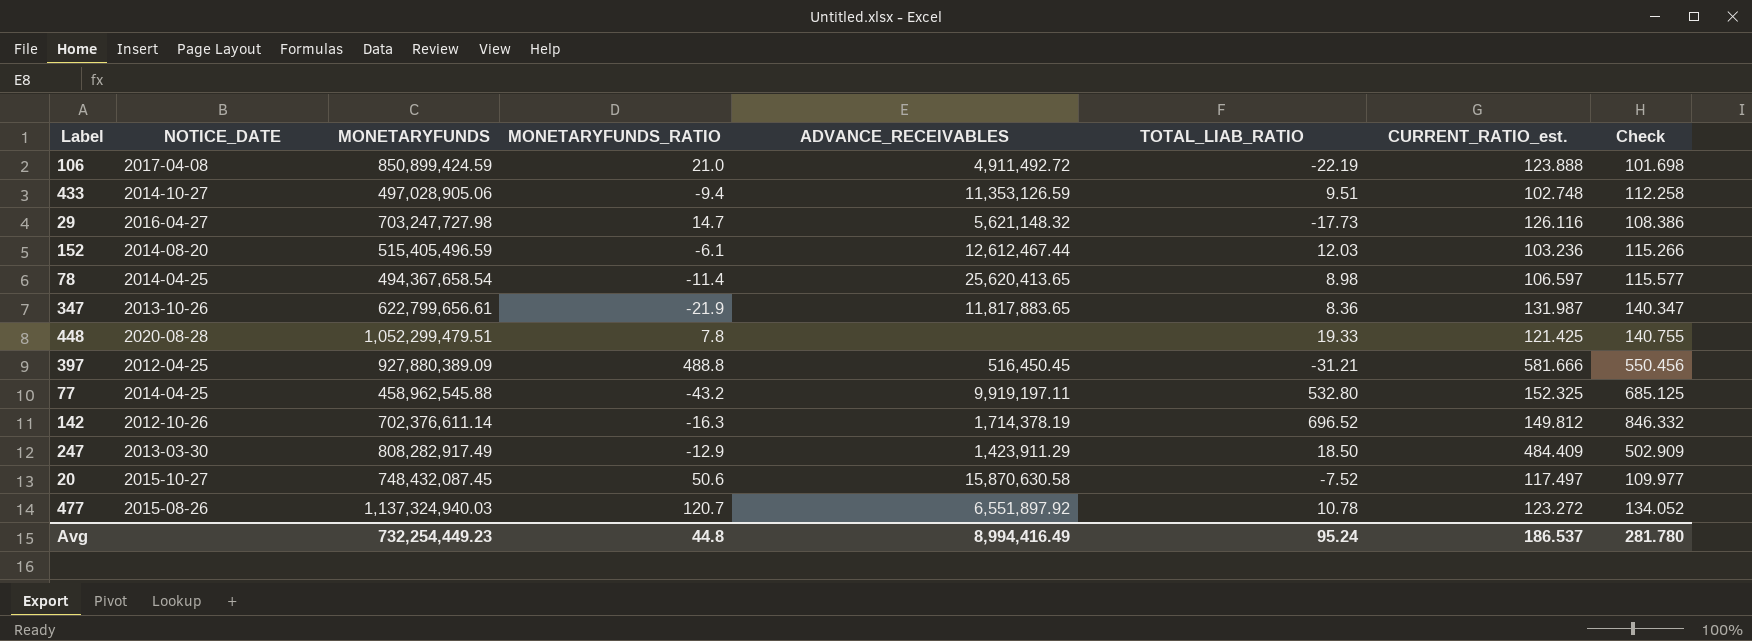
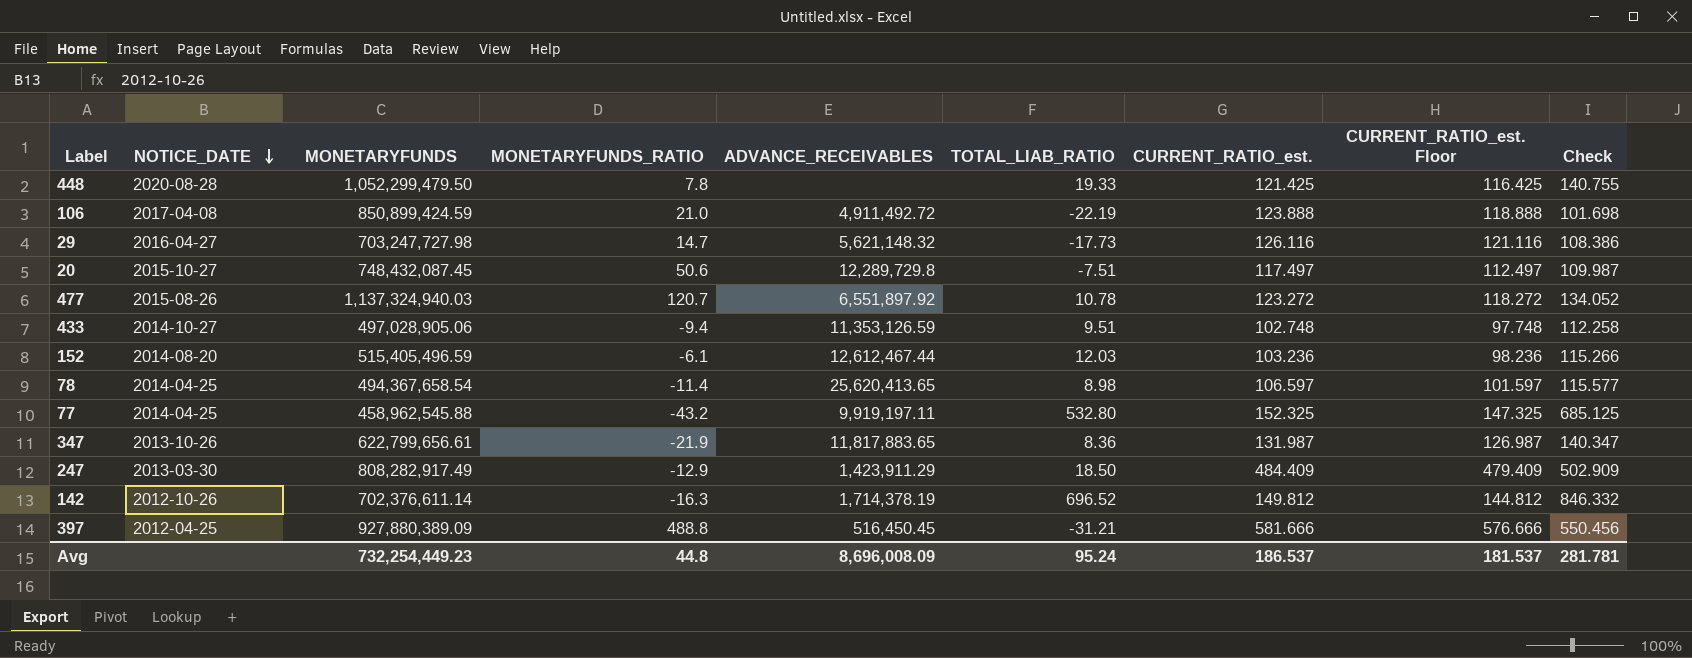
row order: none -> NOTICE_DATE descending
column CURRENT_RATIO_est. Floor | formula: none -> [CURRENT_RATIO_est.] - 5
448 | MONETARYFUNDS: 1,052,299,479.51 -> 1,052,299,479.50
20 | ADVANCE_RECEIVABLES: 15,870,630.58 -> 12,289,729.8
20 | TOTAL_LIAB_RATIO: -7.52 -> -7.51
20 | Check: 109.977 -> 109.987
Avg | ADVANCE_RECEIVABLES: 8,994,416.49 -> 8,696,008.09
Avg | Check: 281.780 -> 281.781

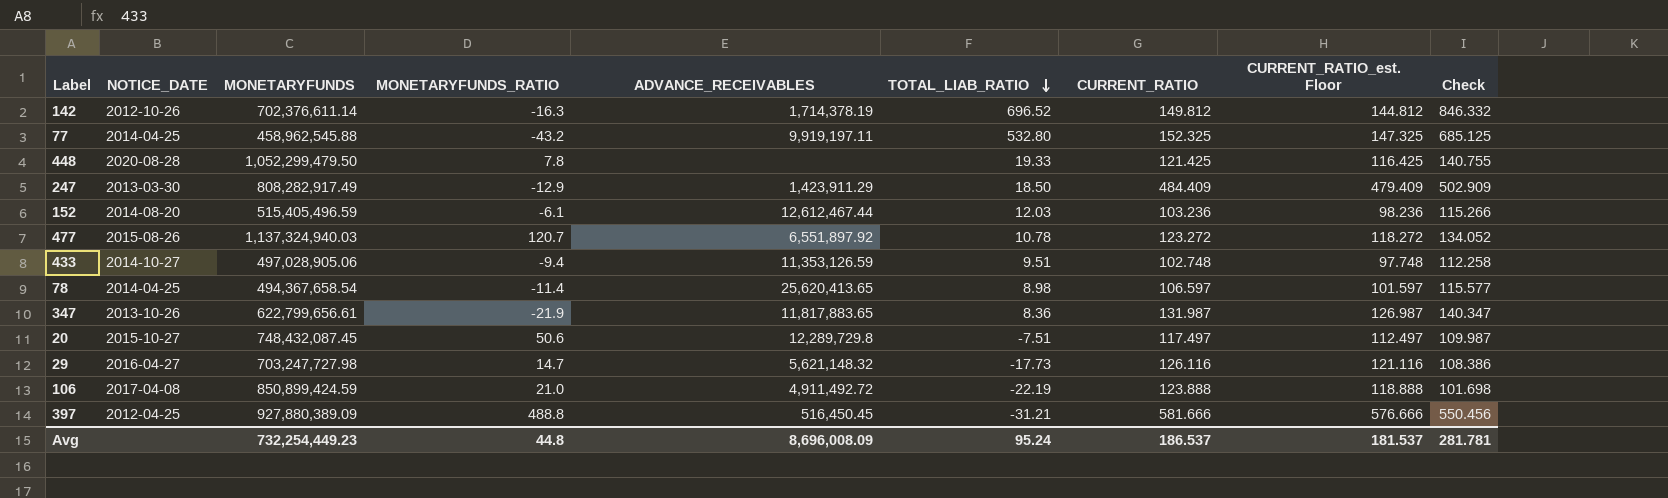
row order: NOTICE_DATE descending -> TOTAL_LIAB_RATIO descending
column name: CURRENT_RATIO_est. -> CURRENT_RATIO

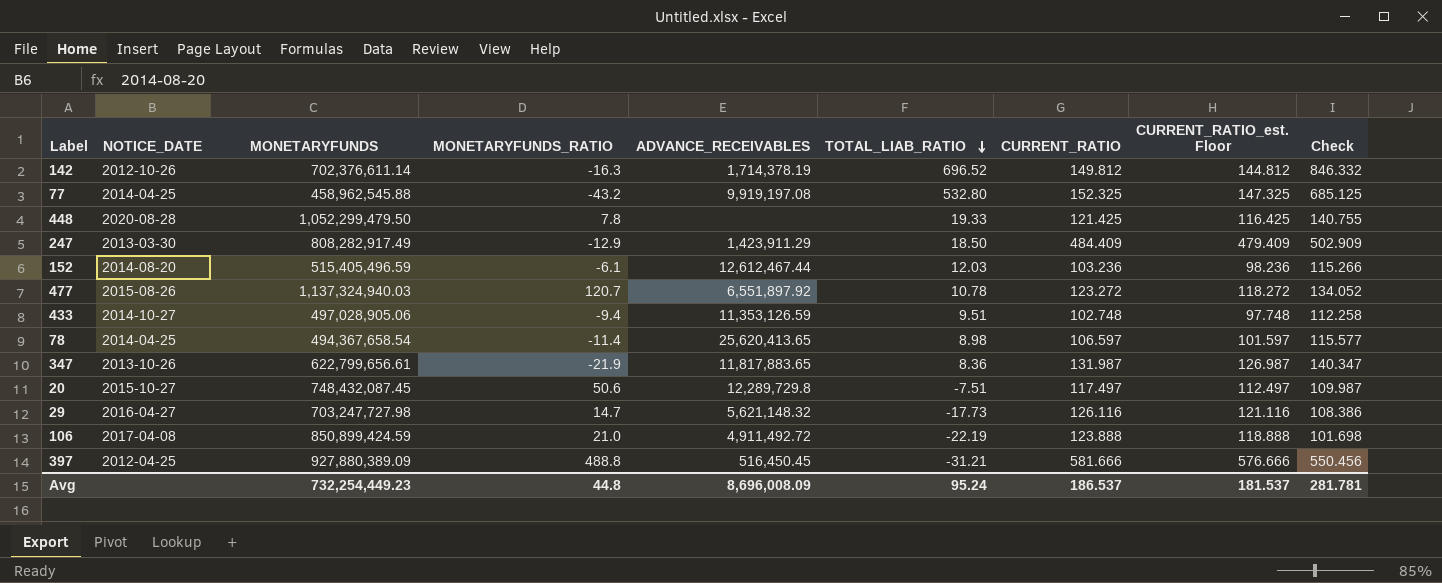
77 | ADVANCE_RECEIVABLES: 9,919,197.11 -> 9,919,197.08

